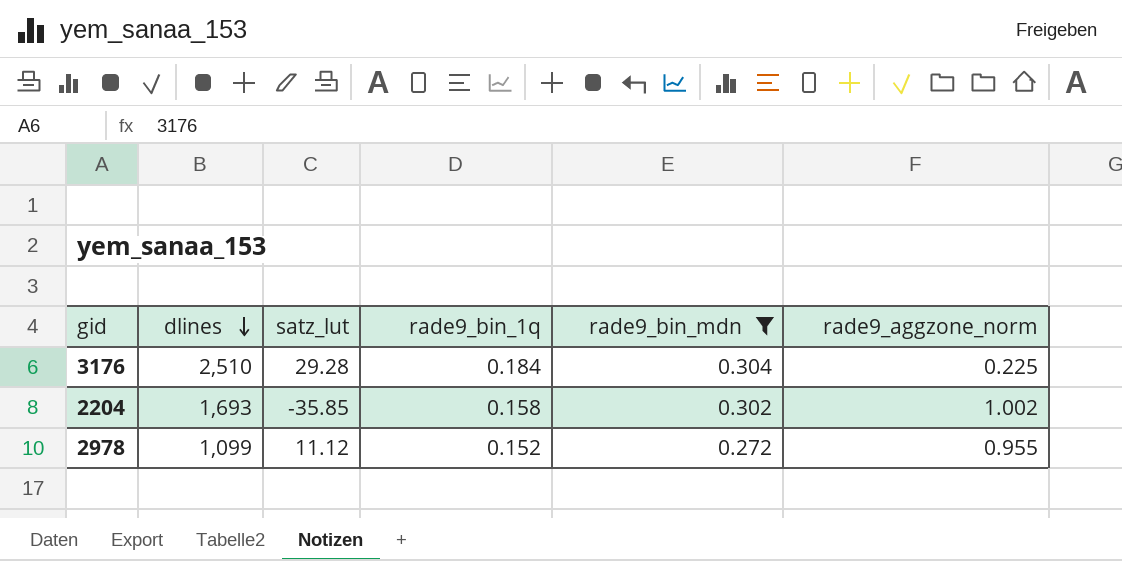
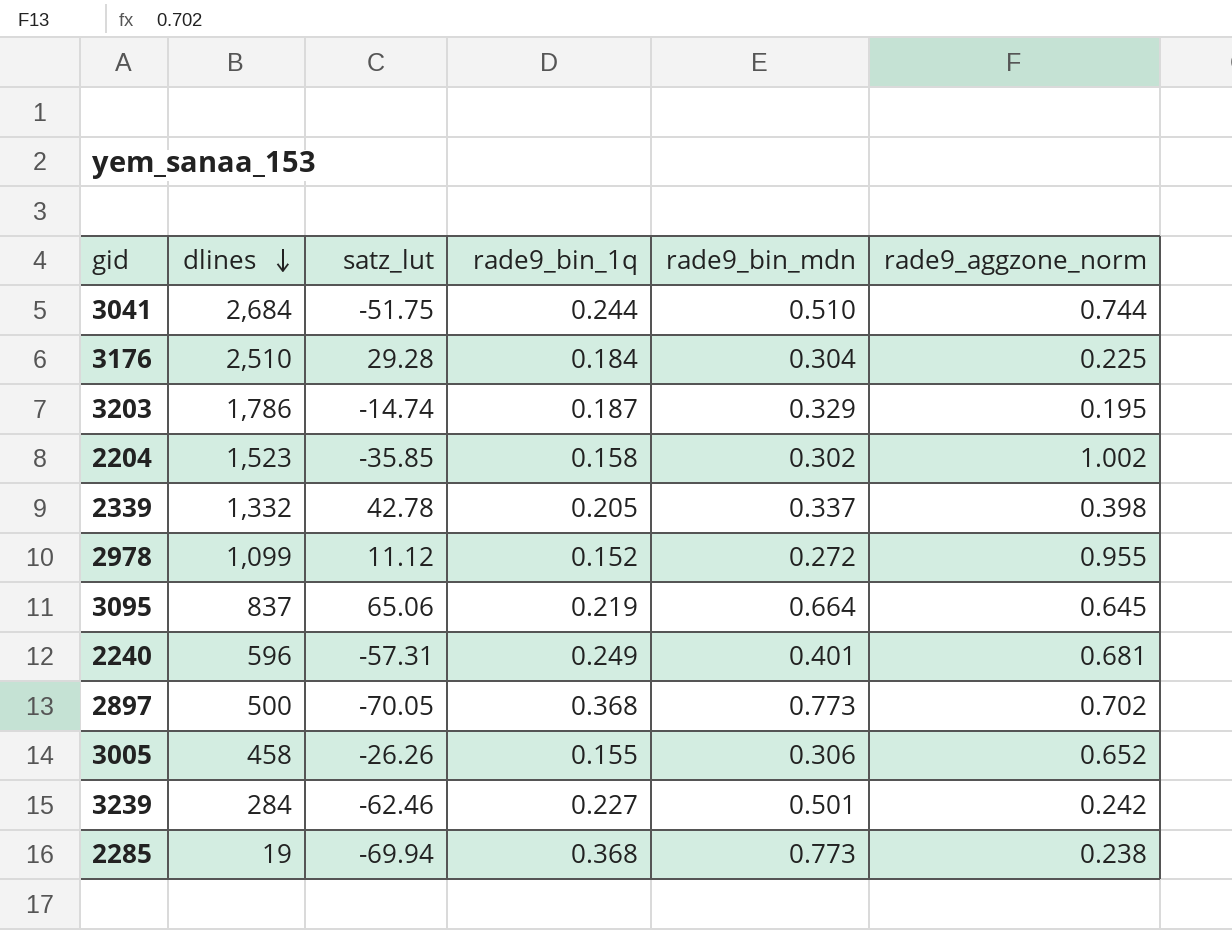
filter: rade9_bin_mdn <= 0.304 -> none
2204 | dlines: 1,693 -> 1,523

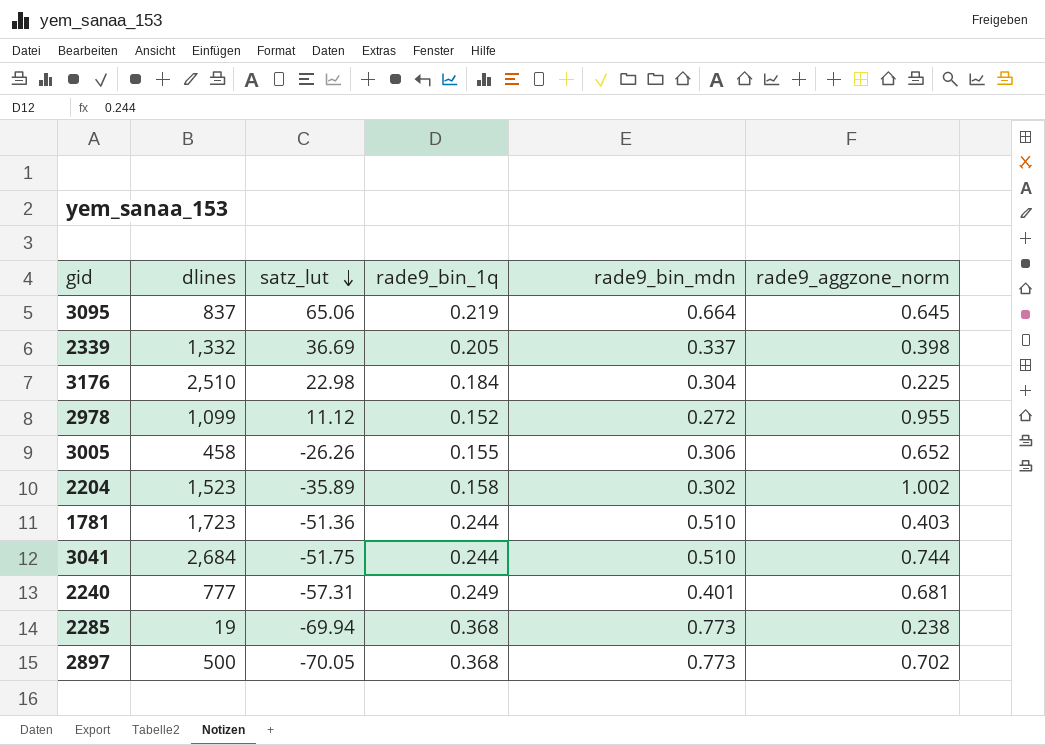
row order: dlines descending -> satz_lut descending
row 3203: 1,786 | -14.74 | 0.187 | 0.329 | 0.195 -> none
row 3239: 284 | -62.46 | 0.227 | 0.501 | 0.242 -> none
2339 | satz_lut: 42.78 -> 36.69
3176 | satz_lut: 29.28 -> 22.98
2204 | satz_lut: -35.85 -> -35.89
row 1781: none -> 1,723 | -51.36 | 0.244 | 0.510 | 0.403
2240 | dlines: 596 -> 777

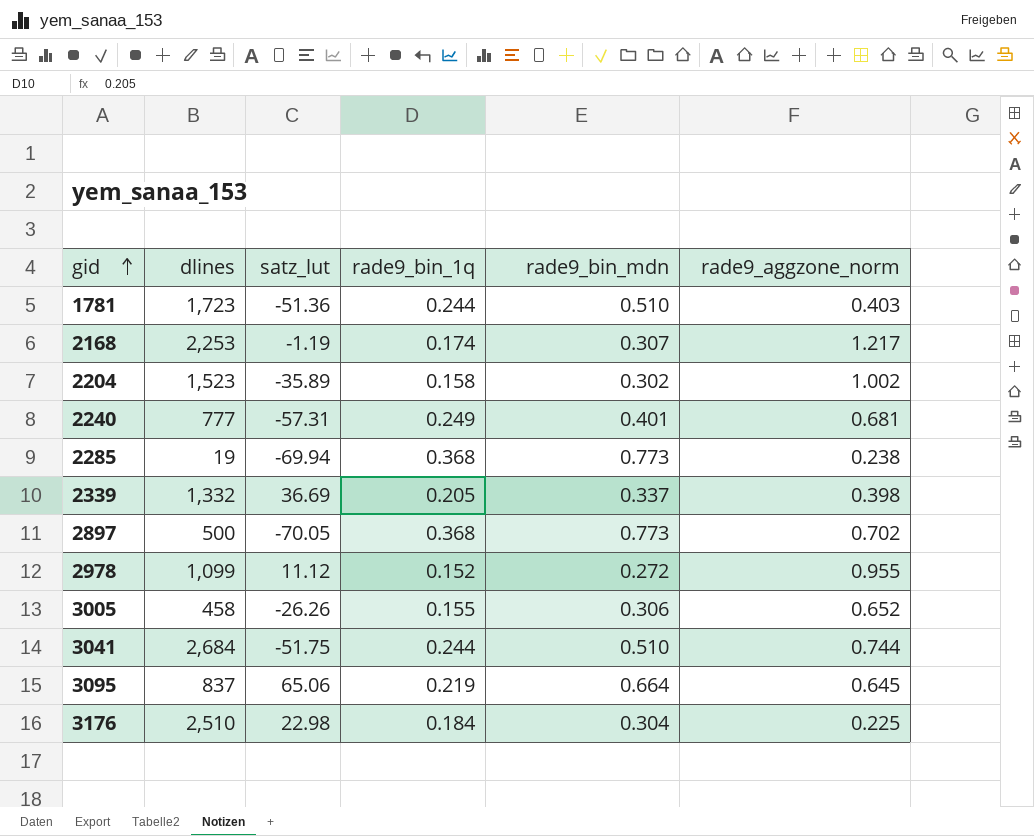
row order: satz_lut descending -> gid ascending
row 2168: none -> 2,253 | -1.19 | 0.174 | 0.307 | 1.217

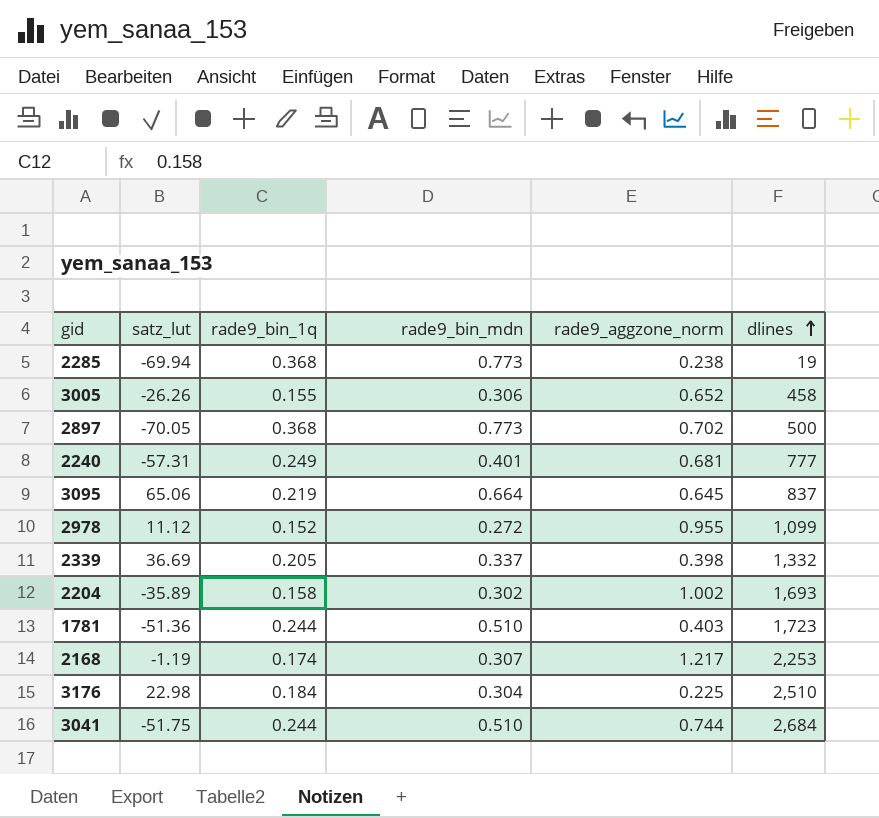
row order: gid ascending -> dlines ascending
column dlines | position: 2 -> 6
2204 | dlines: 1,523 -> 1,693

